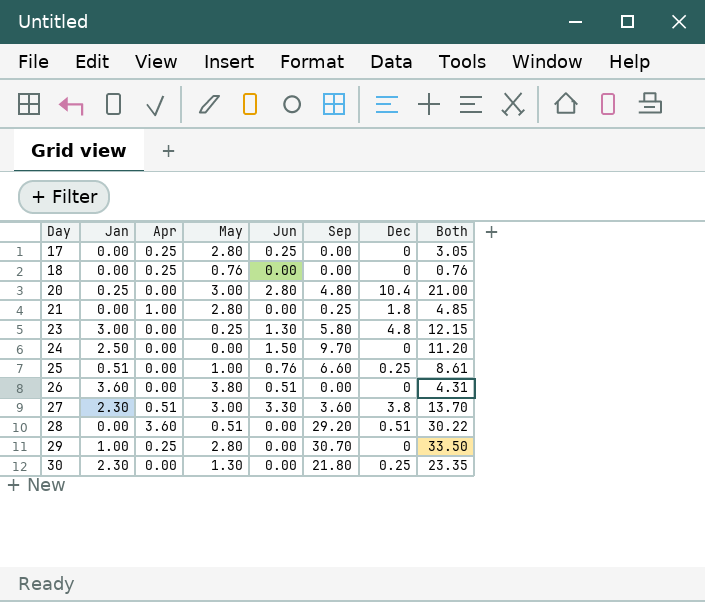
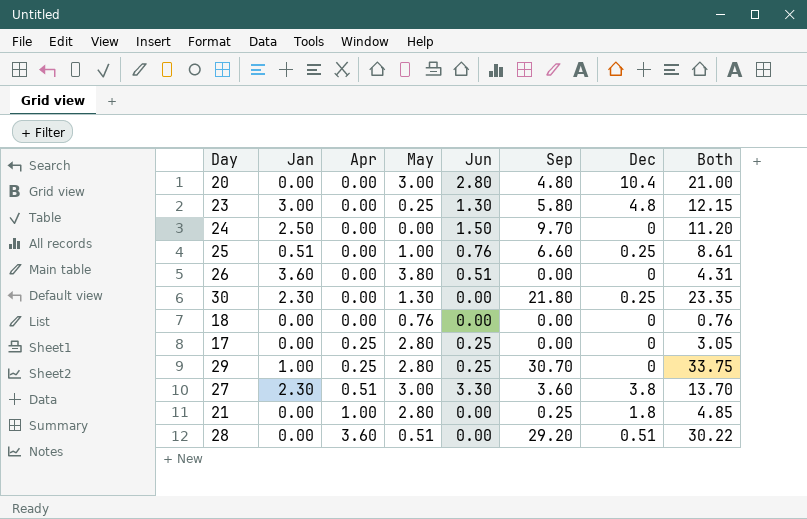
row order: Day ascending -> Apr ascending
20 | Jan: 0.25 -> 0.00
18 | Apr: 0.25 -> 0.00
29 | Jun: 0.00 -> 0.25
29 | Both: 33.50 -> 33.75

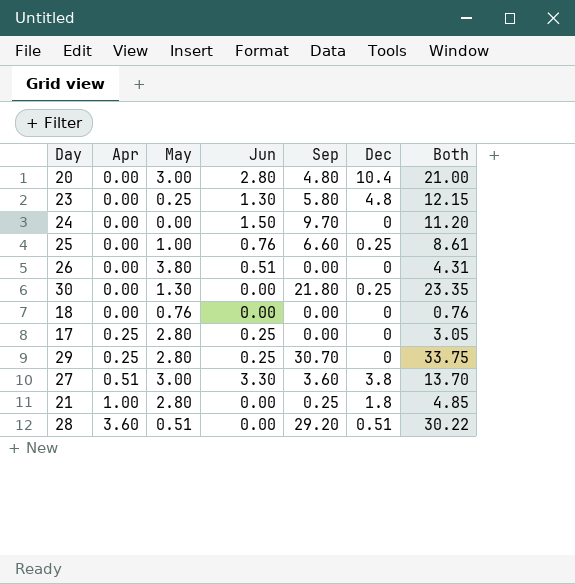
column Jan | position: 2 -> none

